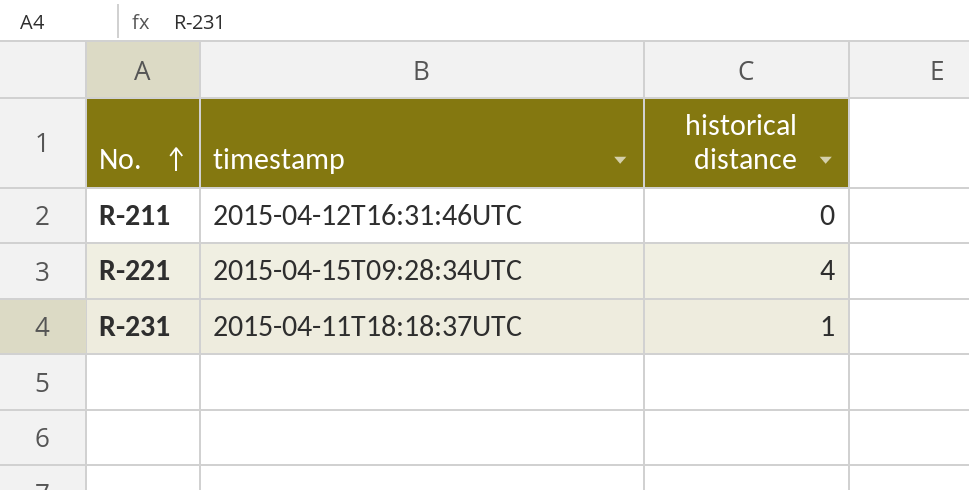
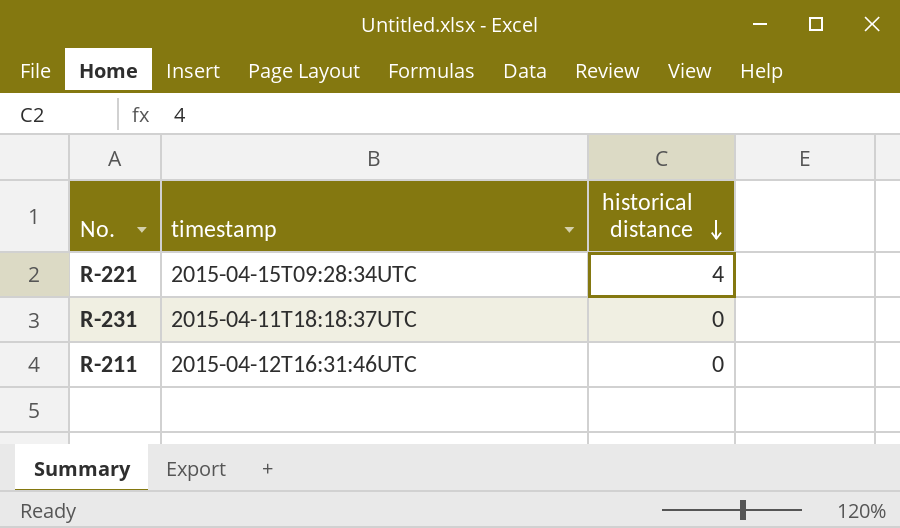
row order: No. ascending -> historical distance descending
R-231 | historical distance: 1 -> 0

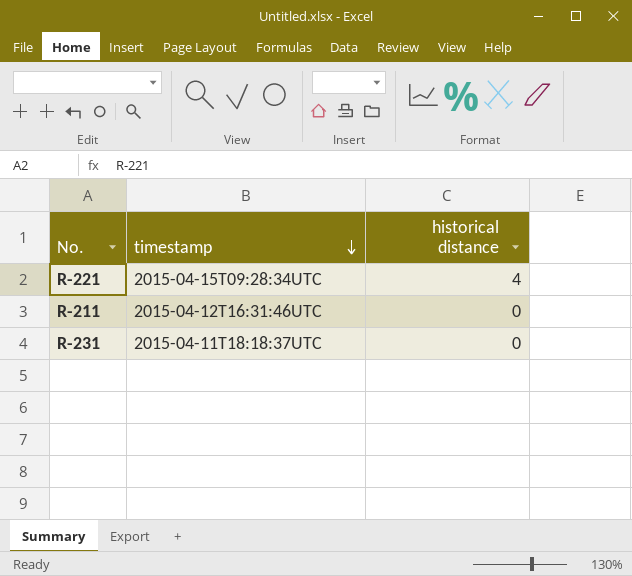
row order: historical distance descending -> timestamp descending

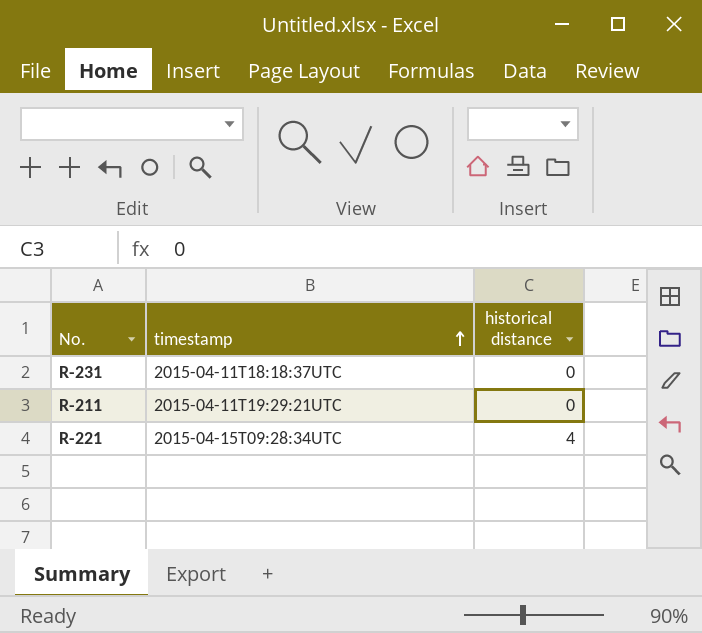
row order: timestamp descending -> timestamp ascending
R-211 | timestamp: 2015-04-12T16:31:46UTC -> 2015-04-11T19:29:21UTC

